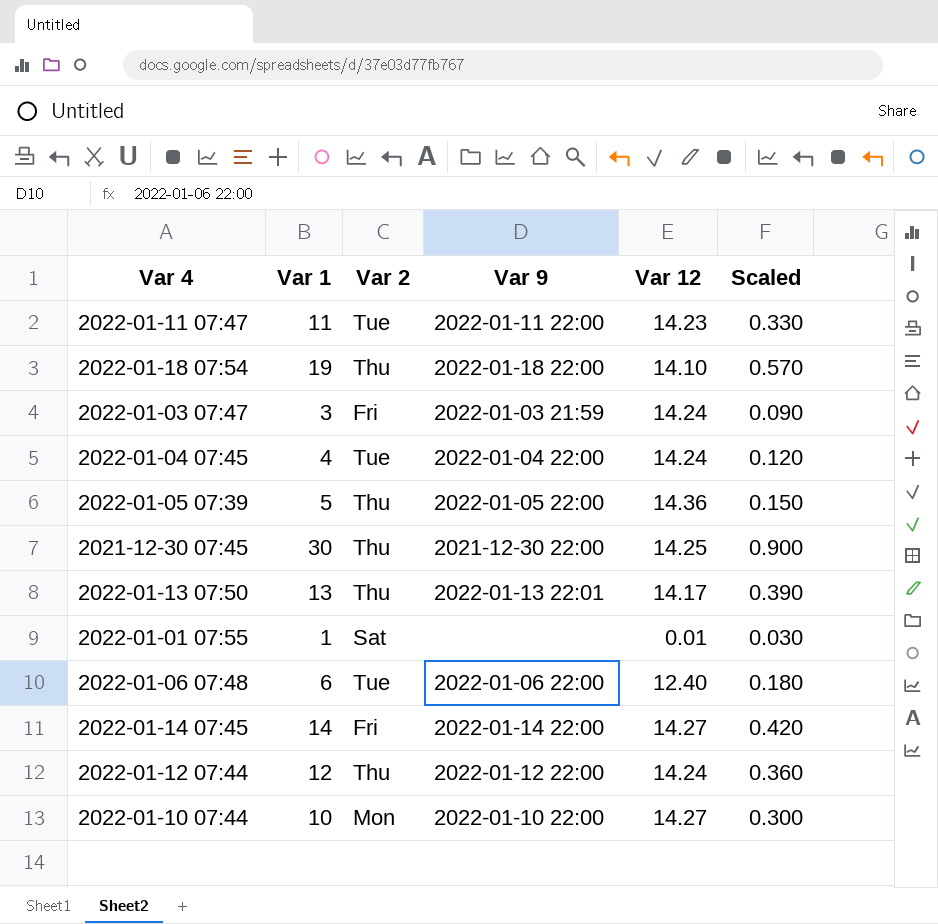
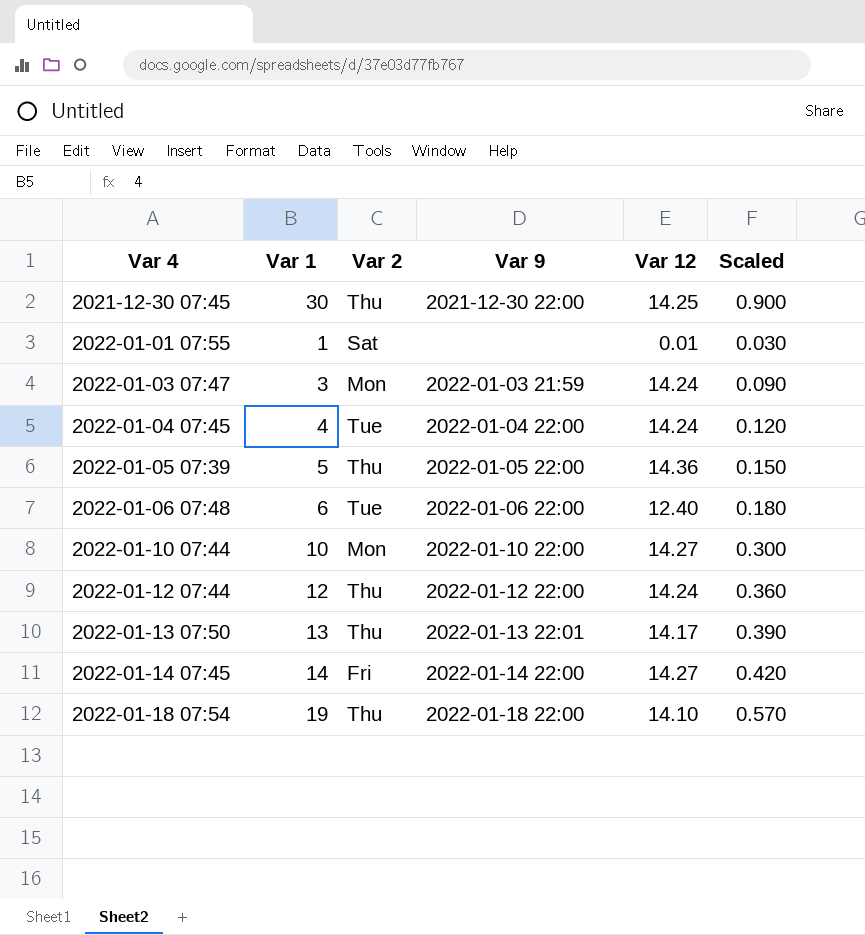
row order: none -> Var 4 ascending
row 2022-01-11 07:47: 11 | Tue | 2022-01-11 22:00 | 14.23 | 0.330 -> none
2022-01-03 07:47 | Var 2: Fri -> Mon

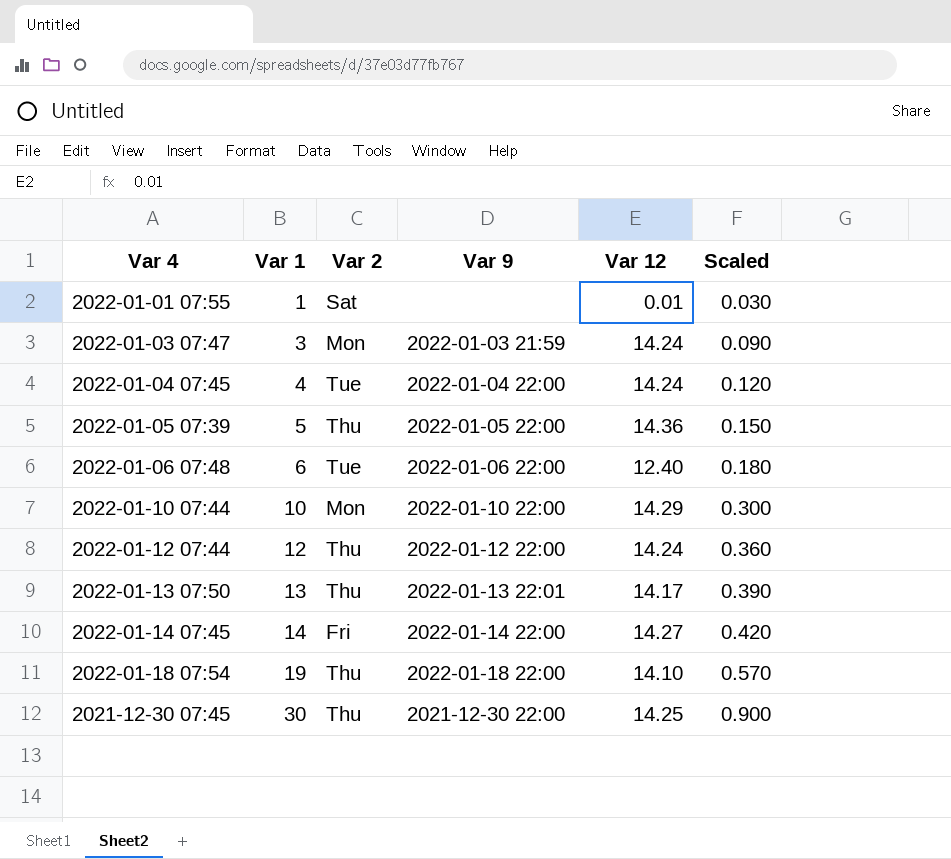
row order: Var 4 ascending -> Var 1 ascending
2022-01-10 07:44 | Var 12: 14.27 -> 14.29

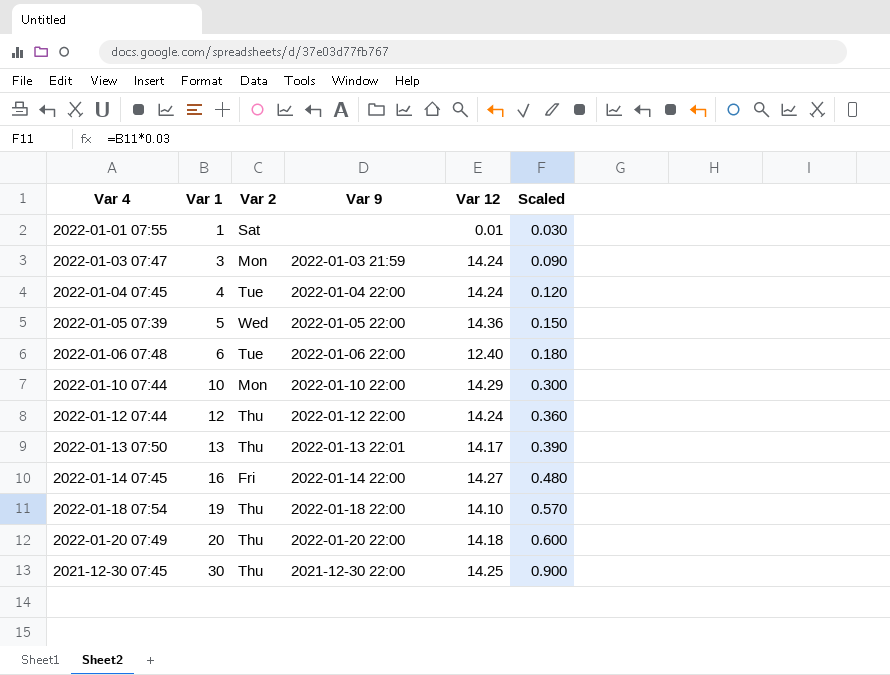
2022-01-05 07:39 | Var 2: Thu -> Wed
2022-01-14 07:45 | Var 1: 14 -> 16
2022-01-14 07:45 | Scaled: 0.420 -> 0.480
row 2022-01-20 07:49: none -> 20 | Thu | 2022-01-20 22:00 | 14.18 | 0.600

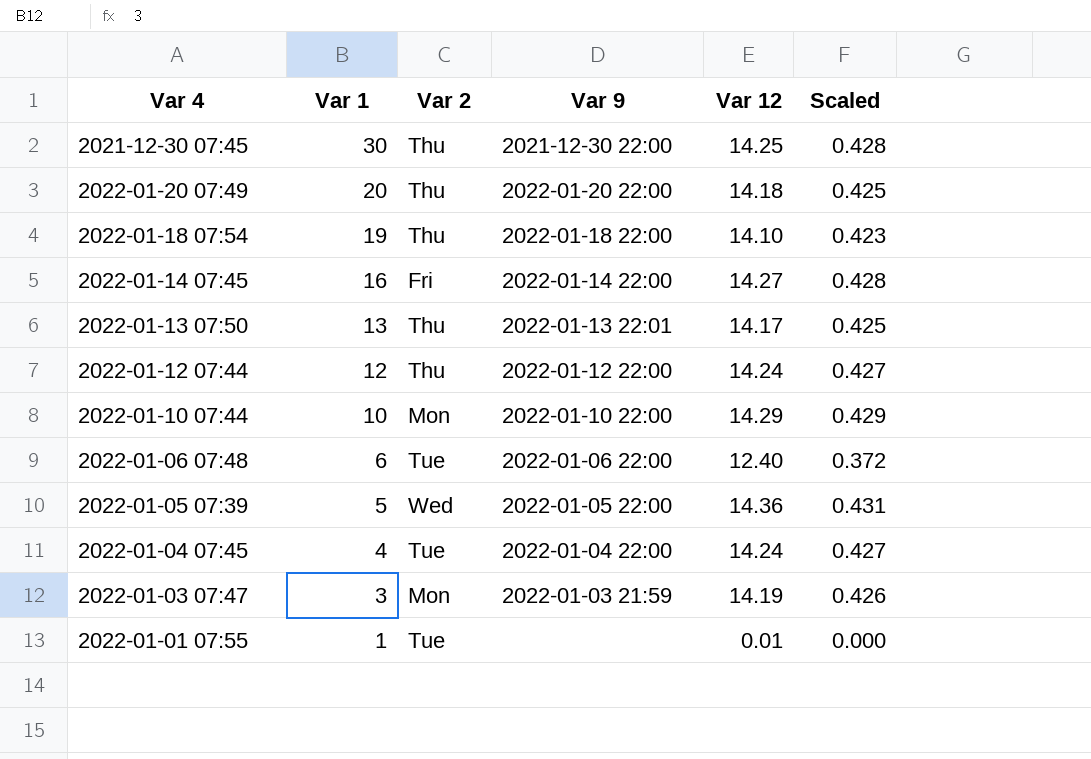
row order: Var 1 ascending -> Var 1 descending
column Scaled | formula: [Var 1] * 0.03 -> [Var 12] * 0.03
2022-01-03 07:47 | Var 12: 14.24 -> 14.19
2022-01-01 07:55 | Var 2: Sat -> Tue

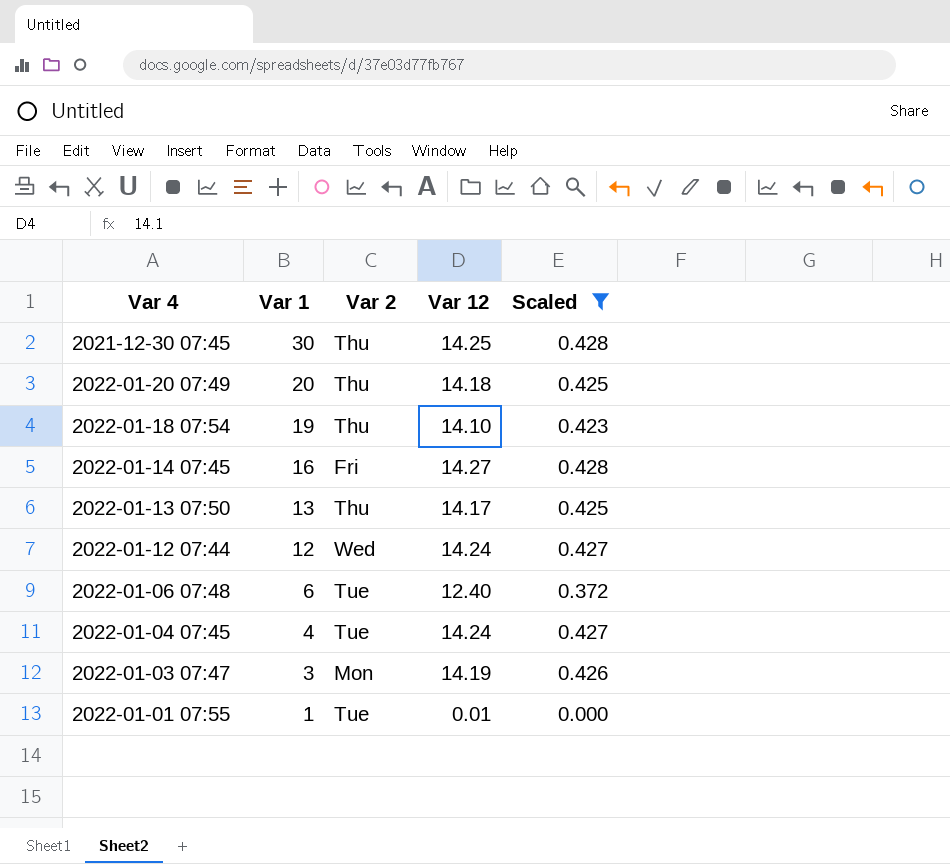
filter: none -> Scaled <= 0.428
column Var 9 | position: 4 -> none
2022-01-12 07:44 | Var 2: Thu -> Wed

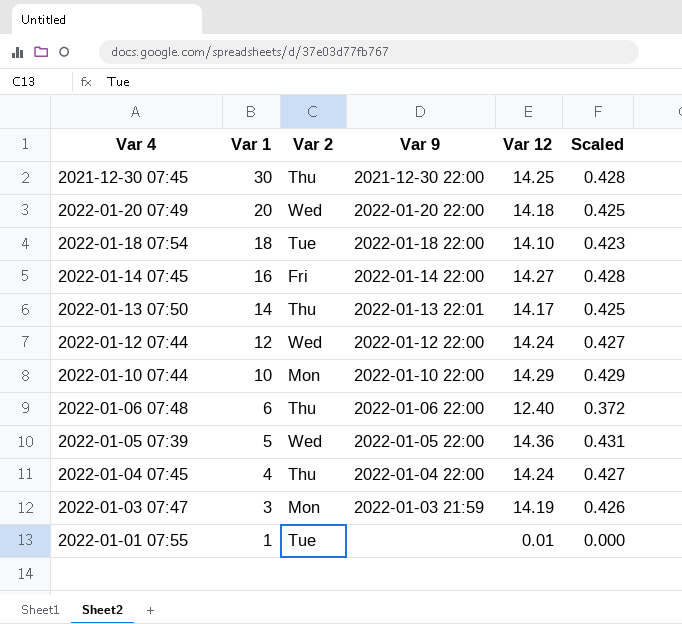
filter: Scaled <= 0.428 -> none
column Var 9 | position: none -> 4
2022-01-20 07:49 | Var 2: Thu -> Wed
2022-01-18 07:54 | Var 1: 19 -> 18
2022-01-18 07:54 | Var 2: Thu -> Tue
2022-01-13 07:50 | Var 1: 13 -> 14
2022-01-06 07:48 | Var 2: Tue -> Thu
2022-01-04 07:45 | Var 2: Tue -> Thu

